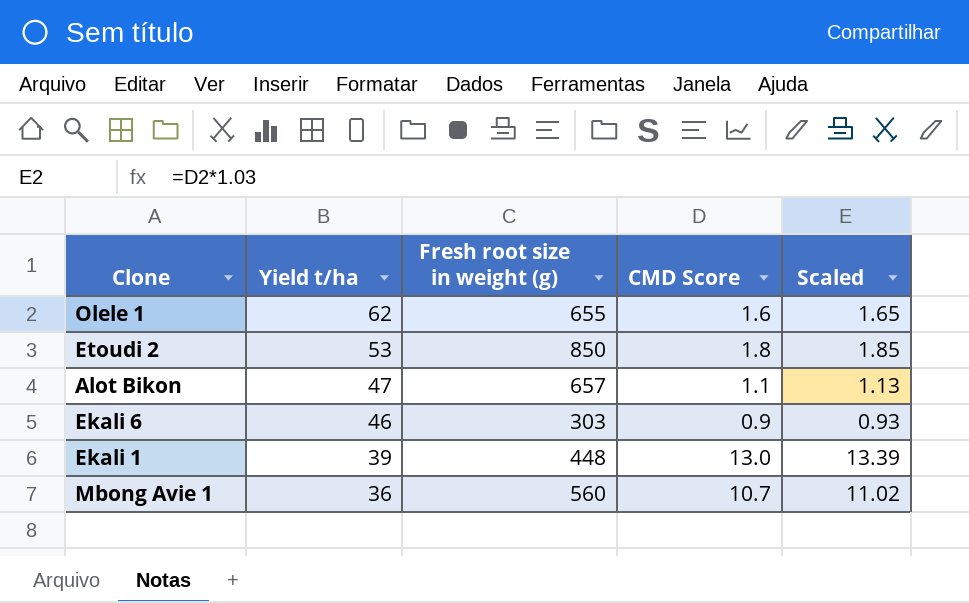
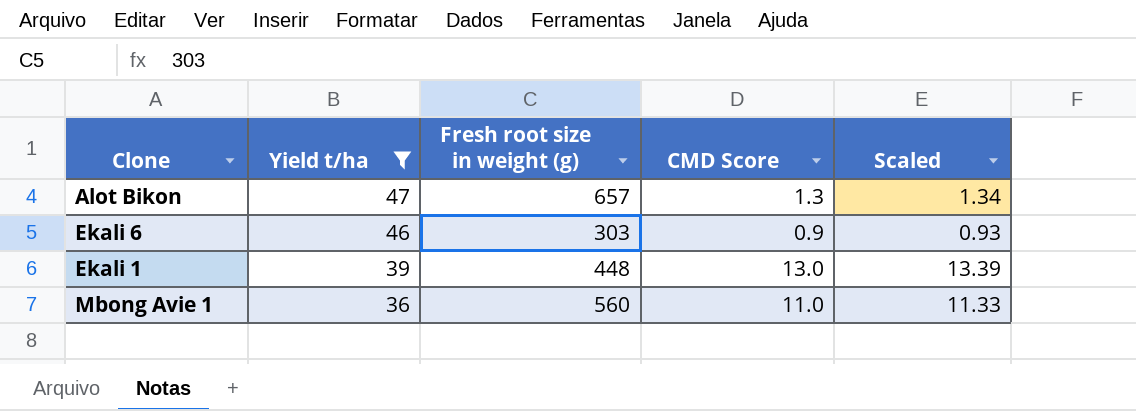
filter: none -> Yield t/ha <= 47
Alot Bikon | CMD Score: 1.1 -> 1.3
Alot Bikon | Scaled: 1.13 -> 1.34
Mbong Avie 1 | CMD Score: 10.7 -> 11.0
Mbong Avie 1 | Scaled: 11.02 -> 11.33

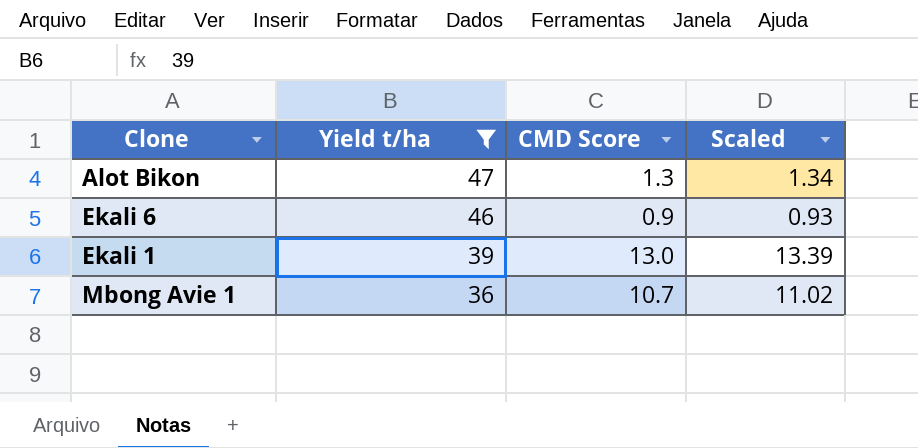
column Fresh root size in weight (g) | position: 3 -> none
Mbong Avie 1 | CMD Score: 11.0 -> 10.7
Mbong Avie 1 | Scaled: 11.33 -> 11.02

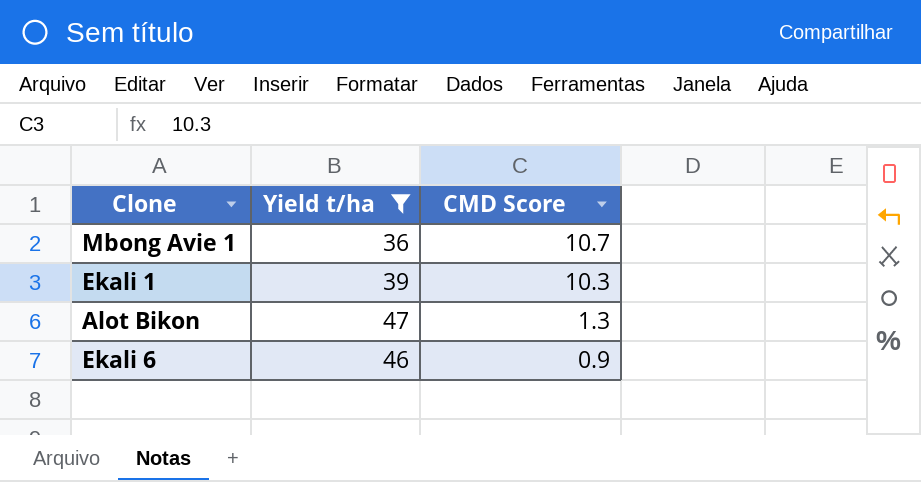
row order: Yield t/ha descending -> CMD Score descending
column Scaled | formula: [CMD Score] * 1.03 -> none
Ekali 1 | CMD Score: 13.0 -> 10.3

